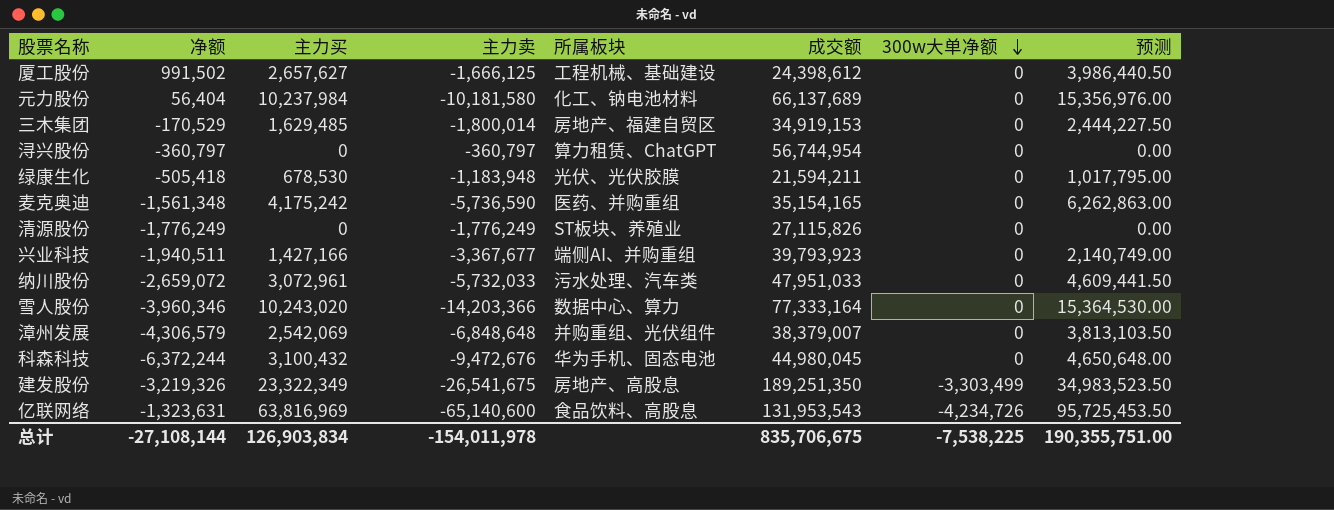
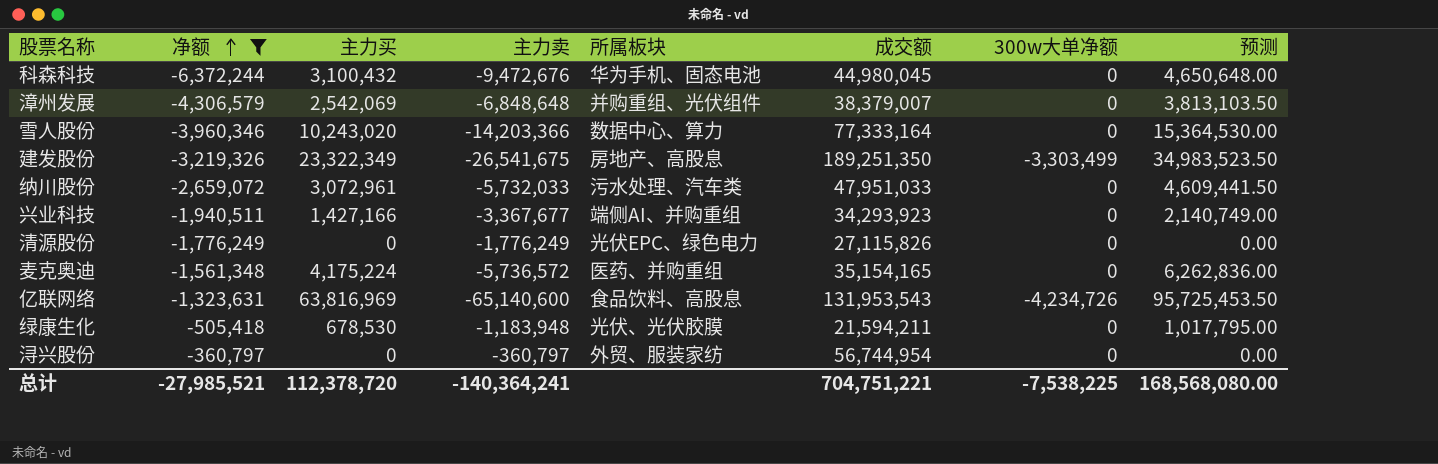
filter: none -> 净额 <= -360,797
row order: 300w大单净额 descending -> 净额 ascending
兴业科技 | 成交额: 39,793,923 -> 34,293,923
清源股份 | 所属板块: ST板块、养殖业 -> 光伏EPC、绿色电力
麦克奥迪 | 主力买: 4,175,242 -> 4,175,224
麦克奥迪 | 主力卖: -5,736,590 -> -5,736,572
麦克奥迪 | 预测: 6,262,863.00 -> 6,262,836.00
浔兴股份 | 所属板块: 算力租赁、ChatGPT -> 外贸、服装家纺
总计 | 净额: -27,108,144 -> -27,985,521
总计 | 主力买: 126,903,834 -> 112,378,720
总计 | 主力卖: -154,011,978 -> -140,364,241
总计 | 成交额: 835,706,675 -> 704,751,221
总计 | 预测: 190,355,751.00 -> 168,568,080.00

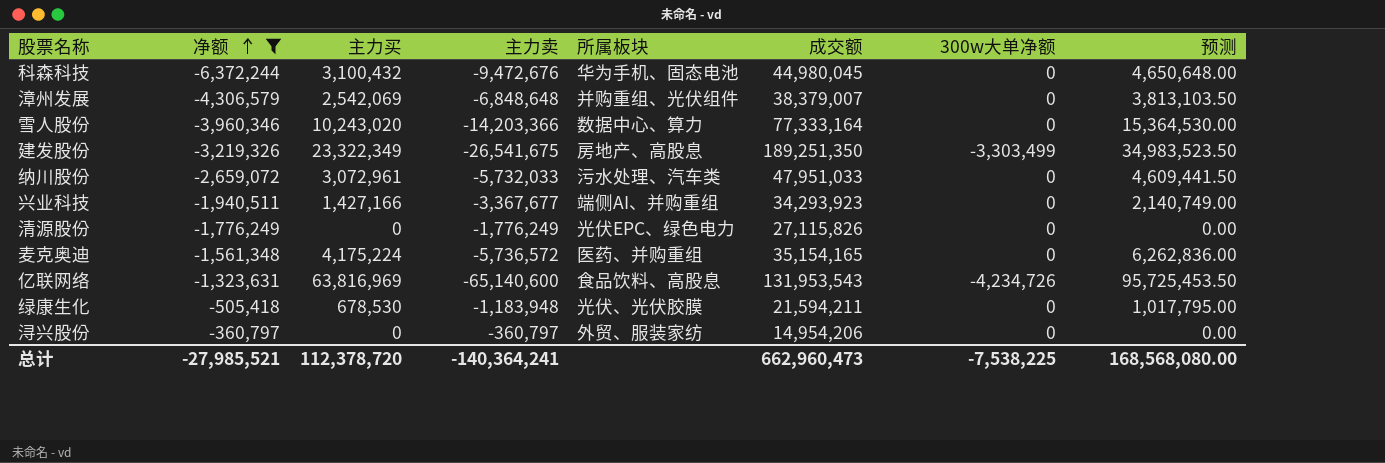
浔兴股份 | 成交额: 56,744,954 -> 14,954,206
总计 | 成交额: 704,751,221 -> 662,960,473

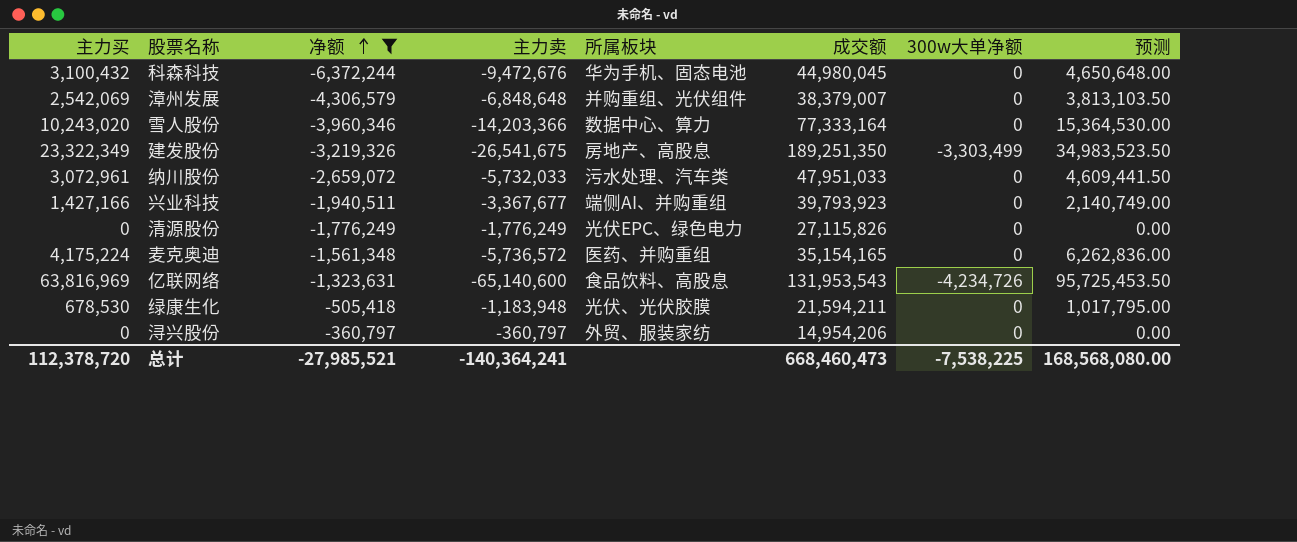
column 主力买 | position: 3 -> 1
兴业科技 | 成交额: 34,293,923 -> 39,793,923
总计 | 成交额: 662,960,473 -> 668,460,473

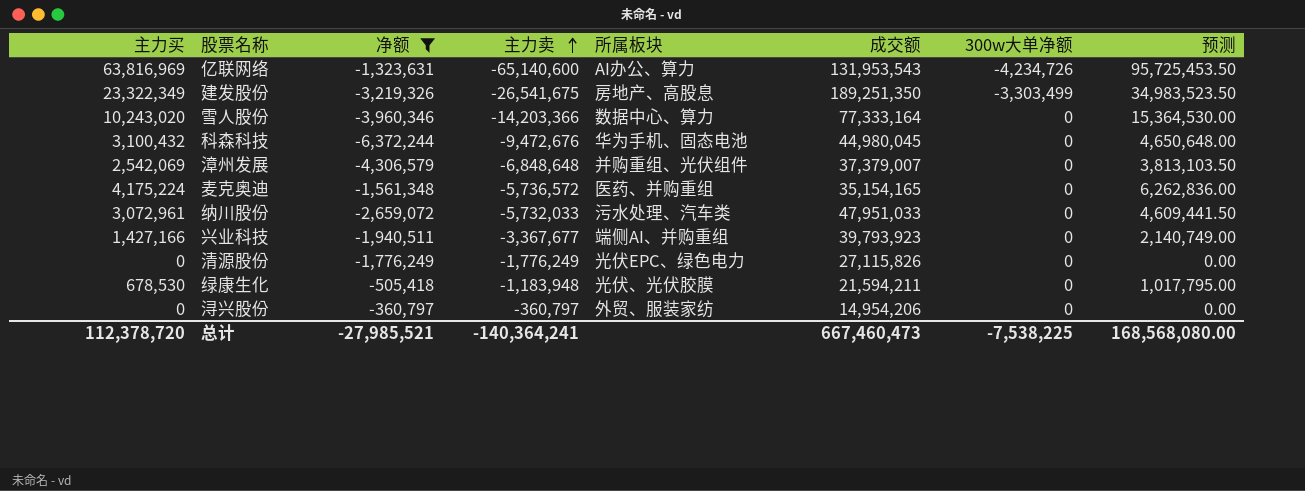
row order: 净额 ascending -> 主力卖 ascending
亿联网络 | 所属板块: 食品饮料、高股息 -> AI办公、算力
漳州发展 | 成交额: 38,379,007 -> 37,379,007
总计 | 成交额: 668,460,473 -> 667,460,473

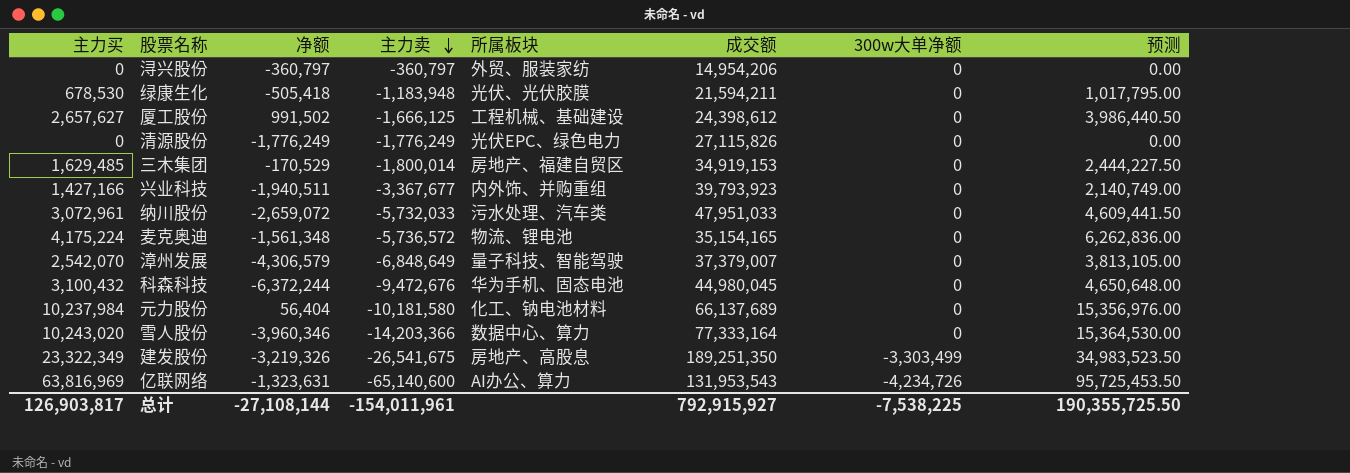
filter: 净额 <= -360,797 -> none
row order: 主力卖 ascending -> 主力卖 descending
兴业科技 | 所属板块: 端侧AI、并购重组 -> 内外饰、并购重组
麦克奥迪 | 所属板块: 医药、并购重组 -> 物流、锂电池
漳州发展 | 主力买: 2,542,069 -> 2,542,070
漳州发展 | 主力卖: -6,848,648 -> -6,848,649
漳州发展 | 所属板块: 并购重组、光伏组件 -> 量子科技、智能驾驶
漳州发展 | 预测: 3,813,103.50 -> 3,813,105.00
总计 | 主力买: 112,378,720 -> 126,903,817
总计 | 净额: -27,985,521 -> -27,108,144
总计 | 主力卖: -140,364,241 -> -154,011,961
总计 | 成交额: 667,460,473 -> 792,915,927
总计 | 预测: 168,568,080.00 -> 190,355,725.50

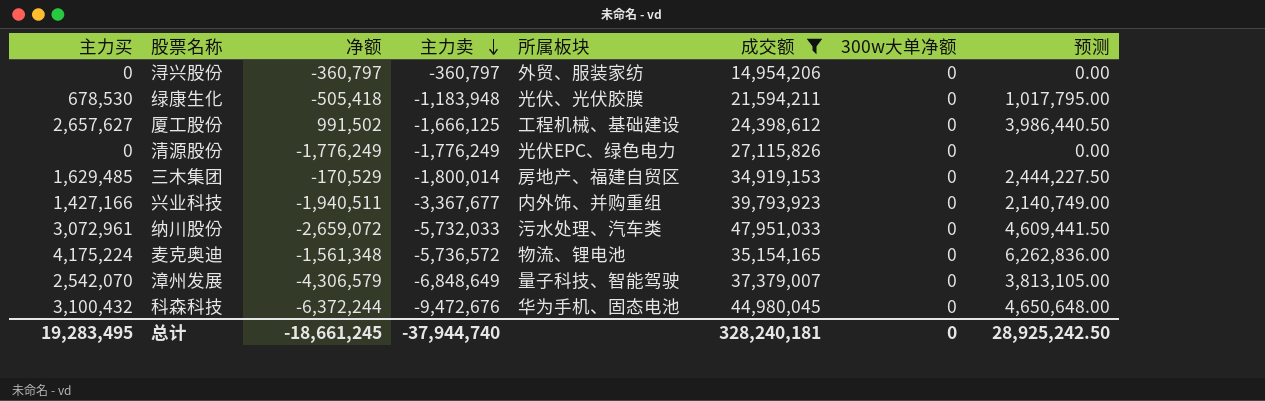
filter: none -> 成交额 <= 47,951,033
总计 | 主力买: 126,903,817 -> 19,283,495
总计 | 净额: -27,108,144 -> -18,661,245
总计 | 主力卖: -154,011,961 -> -37,944,740
总计 | 成交额: 792,915,927 -> 328,240,181
总计 | 300w大单净额: -7,538,225 -> 0
总计 | 预测: 190,355,725.50 -> 28,925,242.50

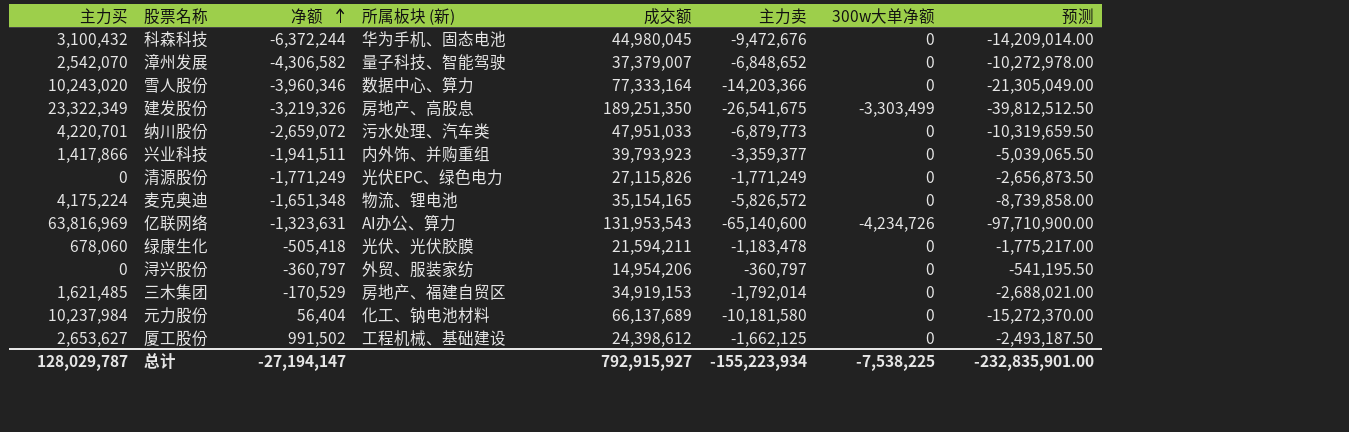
filter: 成交额 <= 47,951,033 -> none
row order: 主力卖 descending -> 净额 ascending
column name: 所属板块 -> 所属板块 (新)
column 主力卖 | position: 4 -> 6
column 预测 | formula: [主力买] * 1.5 -> [主力卖] * 1.5
漳州发展 | 净额: -4,306,579 -> -4,306,582
漳州发展 | 主力卖: -6,848,649 -> -6,848,652
纳川股份 | 主力买: 3,072,961 -> 4,220,701
纳川股份 | 主力卖: -5,732,033 -> -6,879,773
兴业科技 | 主力买: 1,427,166 -> 1,417,866
兴业科技 | 净额: -1,940,511 -> -1,941,511
兴业科技 | 主力卖: -3,367,677 -> -3,359,377
清源股份 | 净额: -1,776,249 -> -1,771,249
清源股份 | 主力卖: -1,776,249 -> -1,771,249
麦克奥迪 | 净额: -1,561,348 -> -1,651,348
麦克奥迪 | 主力卖: -5,736,572 -> -5,826,572
绿康生化 | 主力买: 678,530 -> 678,060
绿康生化 | 主力卖: -1,183,948 -> -1,183,478
三木集团 | 主力买: 1,629,485 -> 1,621,485
三木集团 | 主力卖: -1,800,014 -> -1,792,014
厦工股份 | 主力买: 2,657,627 -> 2,653,627
厦工股份 | 主力卖: -1,666,125 -> -1,662,125
总计 | 主力买: 19,283,495 -> 128,029,787
总计 | 净额: -18,661,245 -> -27,194,147
总计 | 成交额: 328,240,181 -> 792,915,927
总计 | 主力卖: -37,944,740 -> -155,223,934
总计 | 300w大单净额: 0 -> -7,538,225
总计 | 预测: 28,925,242.50 -> -232,835,901.00

